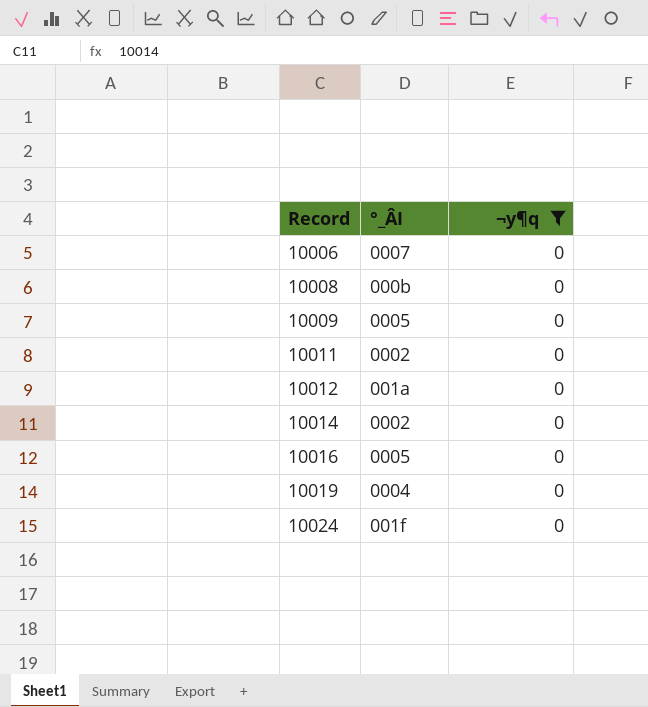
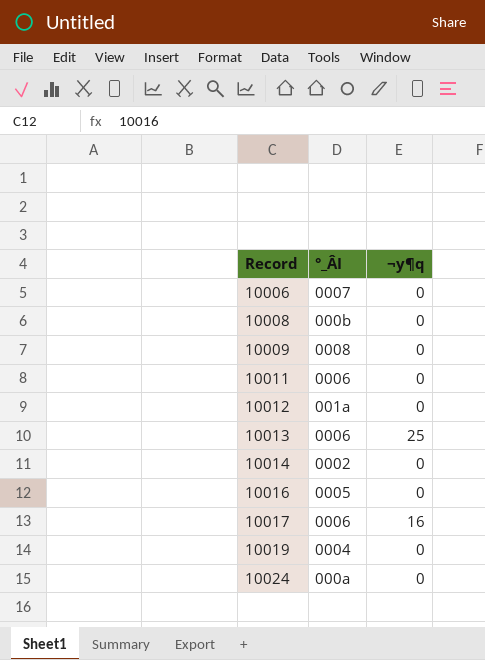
filter: ¬y¶q = 0 -> none
10009 | °_ÂI: 0005 -> 0008
10011 | °_ÂI: 0002 -> 0006
10024 | °_ÂI: 001f -> 000a

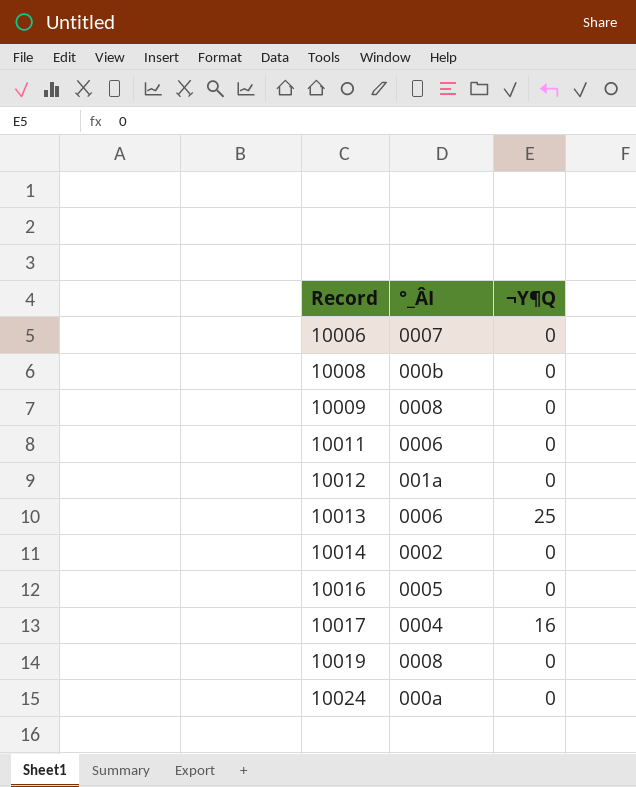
column name: ¬y¶q -> ¬Y¶Q
10017 | °_ÂI: 0006 -> 0004
10019 | °_ÂI: 0004 -> 0008

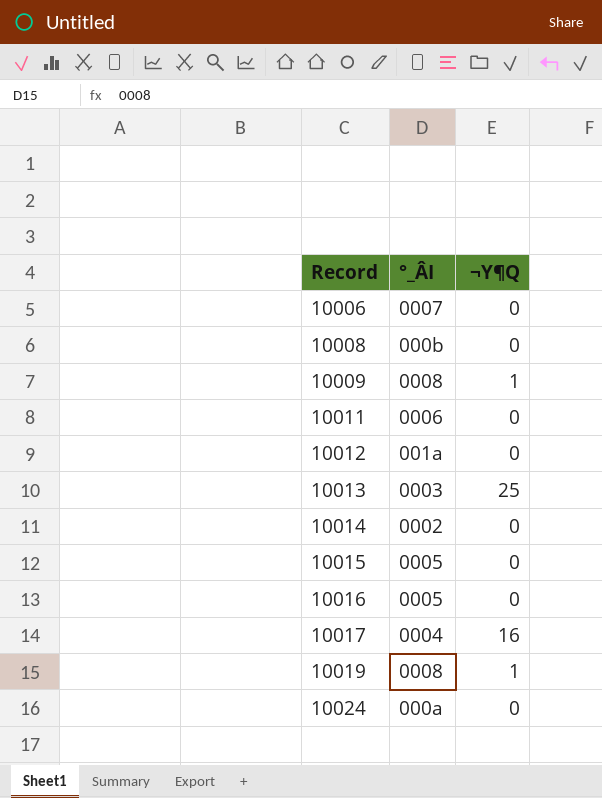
10009 | ¬Y¶Q: 0 -> 1
10013 | °_ÂI: 0006 -> 0003
row 10015: none -> 0005 | 0
10019 | ¬Y¶Q: 0 -> 1

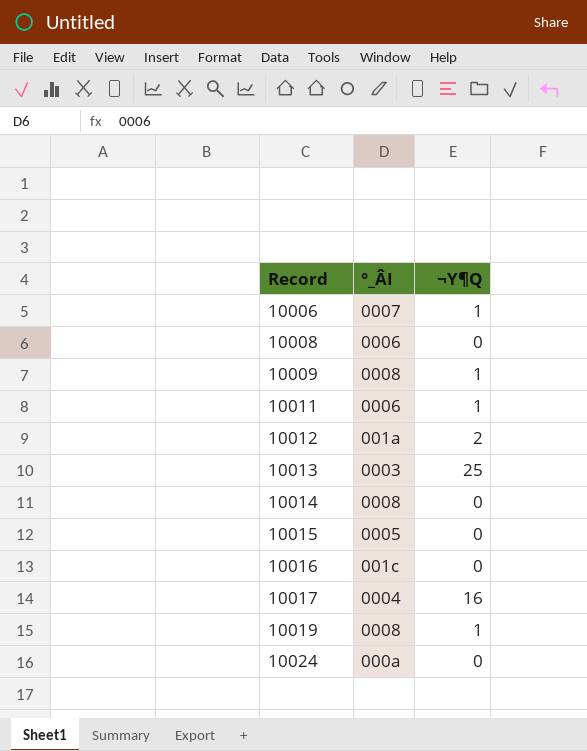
10006 | ¬Y¶Q: 0 -> 1
10008 | °_ÂI: 000b -> 0006
10011 | ¬Y¶Q: 0 -> 1
10012 | ¬Y¶Q: 0 -> 2
10014 | °_ÂI: 0002 -> 0008
10016 | °_ÂI: 0005 -> 001c

